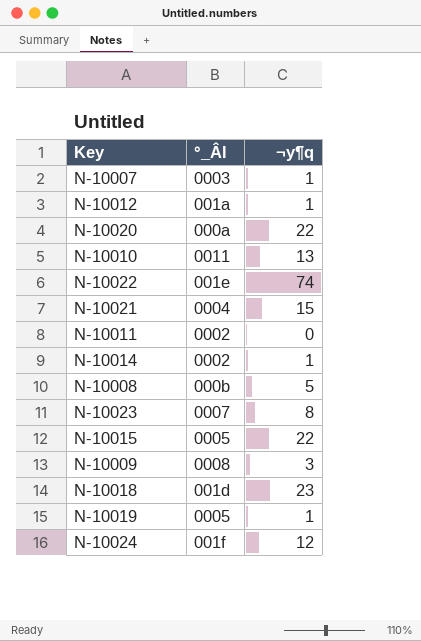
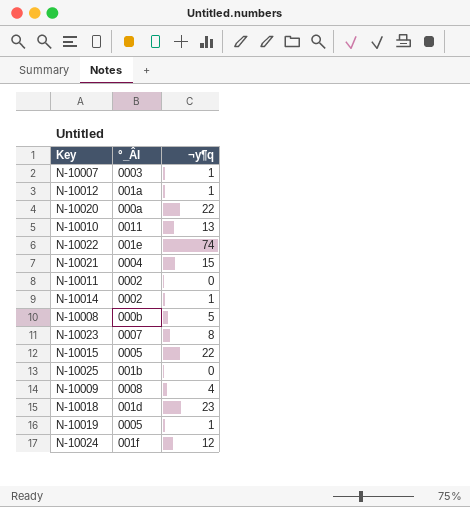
row N-10025: none -> 001b | 0
N-10009 | ¬y¶q: 3 -> 4

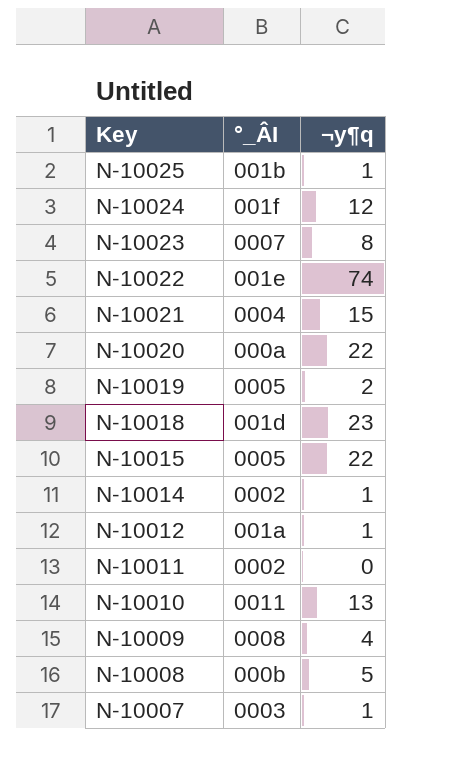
row order: none -> Key descending
N-10025 | ¬y¶q: 0 -> 1
N-10019 | ¬y¶q: 1 -> 2

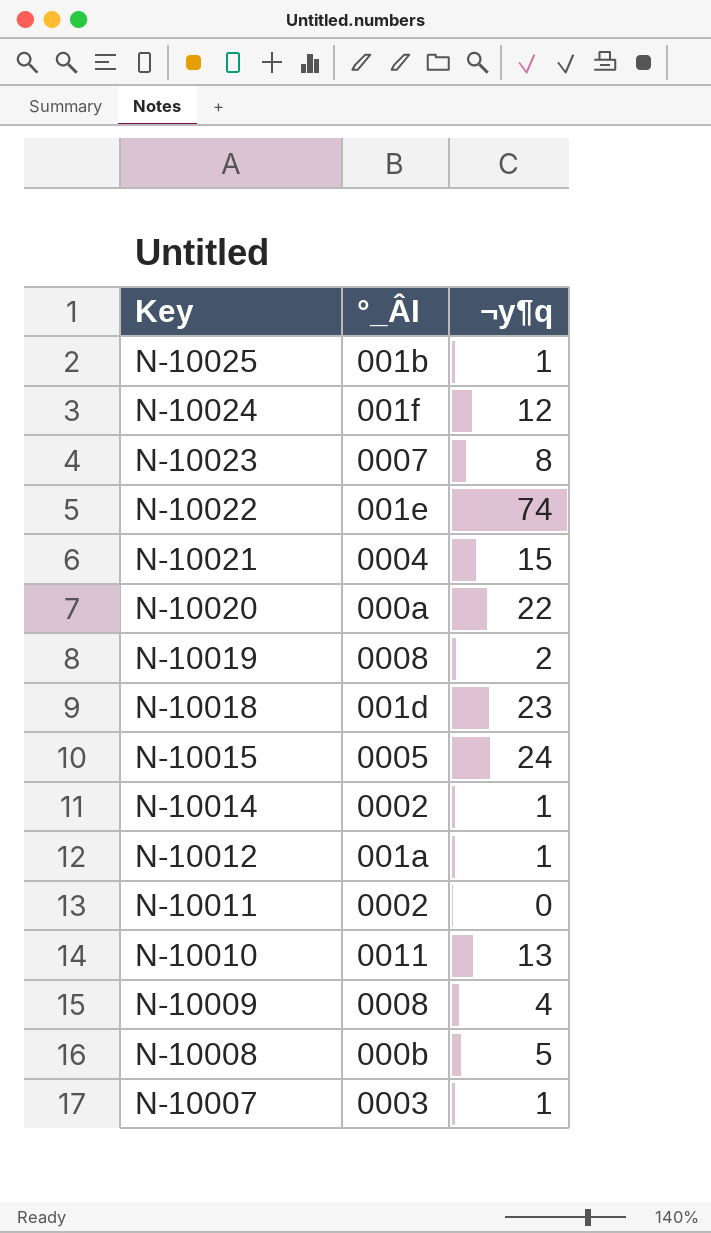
N-10019 | °_ÂI: 0005 -> 0008
N-10015 | ¬y¶q: 22 -> 24

